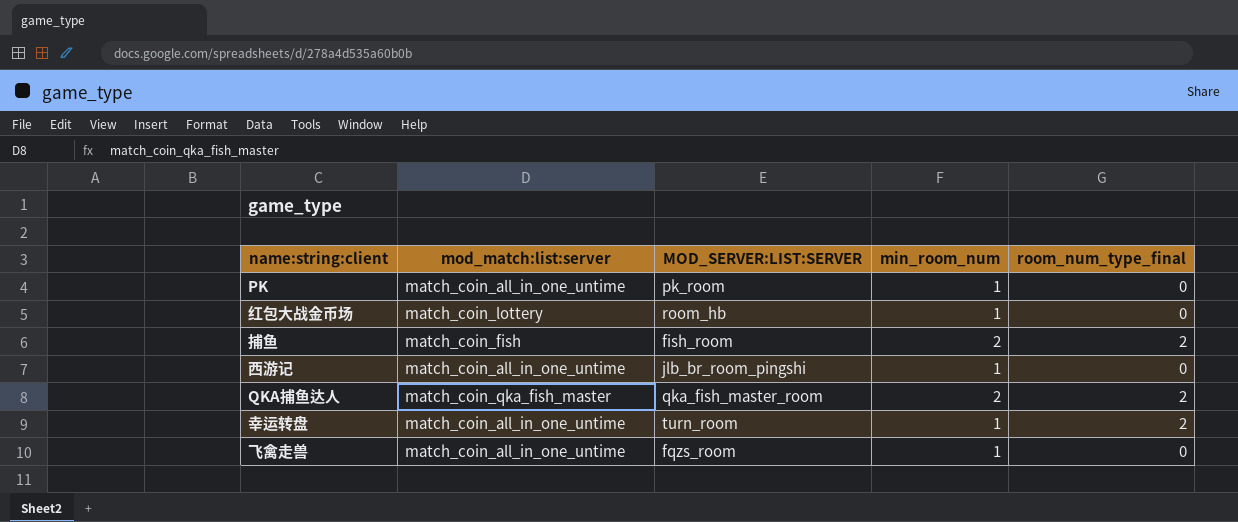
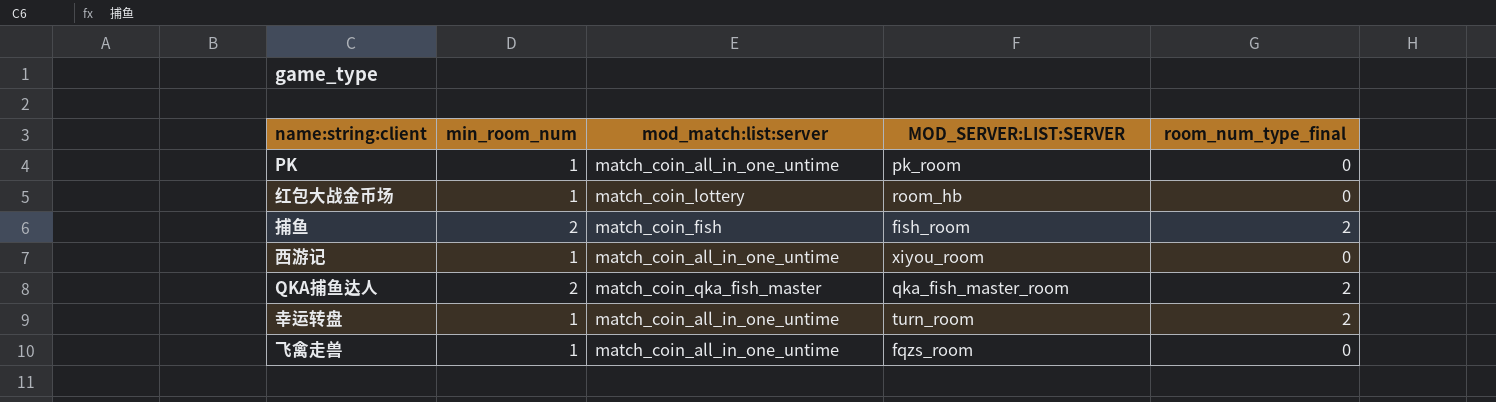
column min_room_num | position: 4 -> 2
西游记 | MOD_SERVER:LIST:SERVER: jlb_br_room_pingshi -> xiyou_room

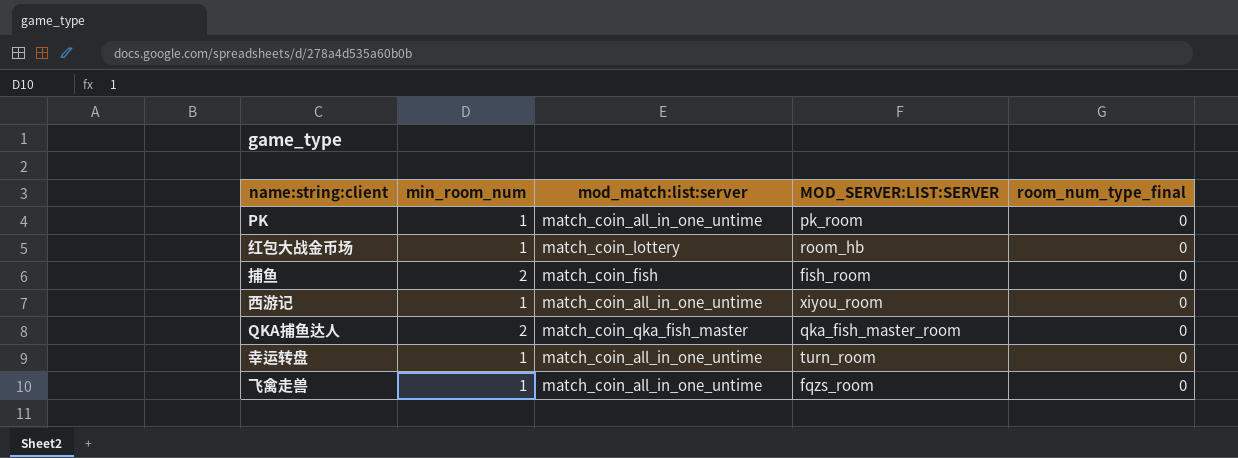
捕鱼 | room_num_type_final: 2 -> 0
QKA捕鱼达人 | room_num_type_final: 2 -> 0
幸运转盘 | room_num_type_final: 2 -> 0

